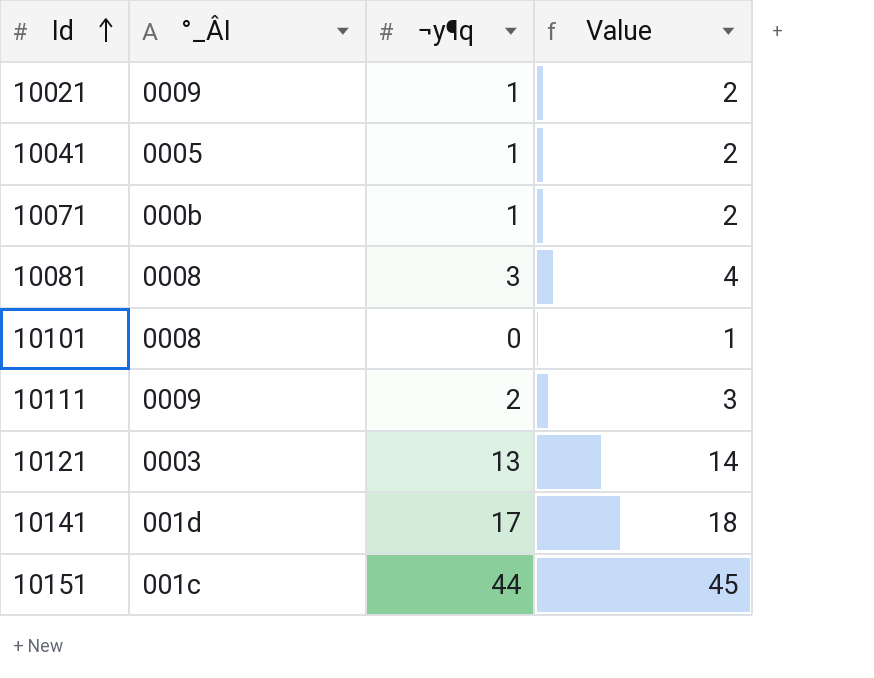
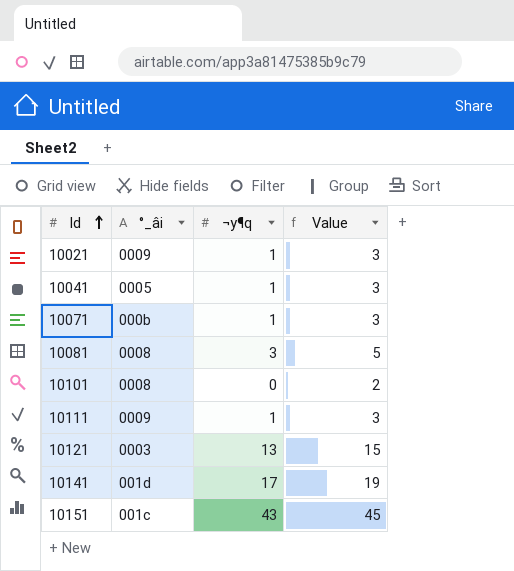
column name: °_ÂI -> °_âi
column Value | formula: [¬y¶q] + 1 -> [¬y¶q] + 2
10111 | ¬y¶q: 2 -> 1
10151 | ¬y¶q: 44 -> 43

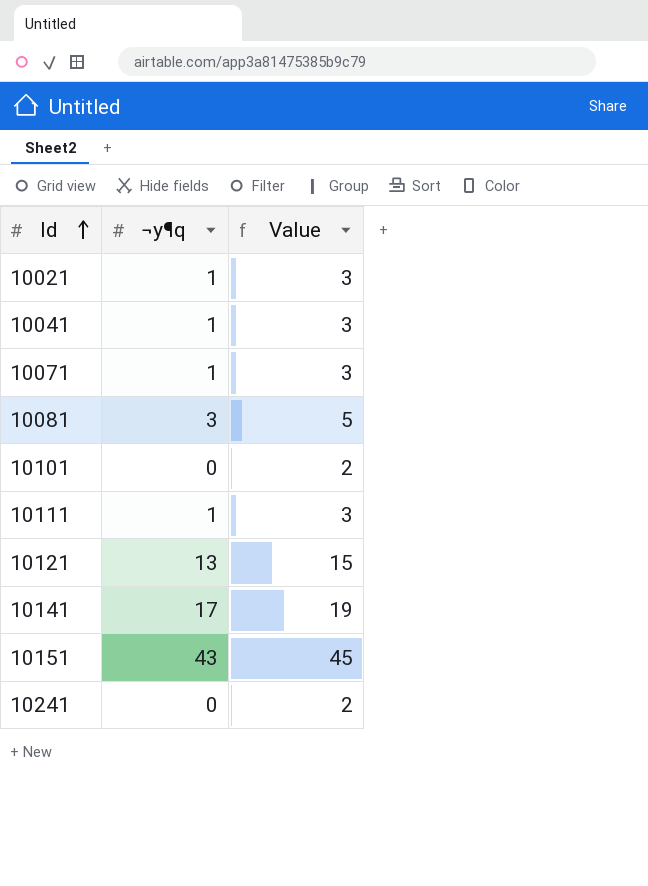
column °_âi | position: 2 -> none
row 10241: none -> 0 | 2

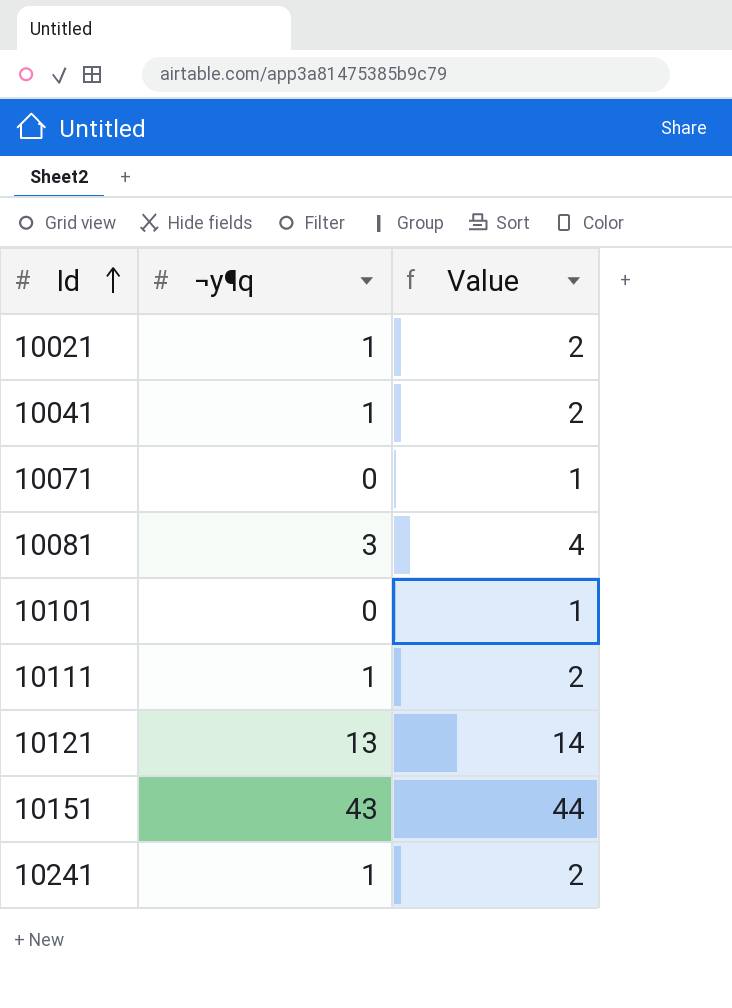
column Value | formula: [¬y¶q] + 2 -> [¬y¶q] + 1
row 10141: 17 | 19 -> none
10071 | ¬y¶q: 1 -> 0
10241 | ¬y¶q: 0 -> 1

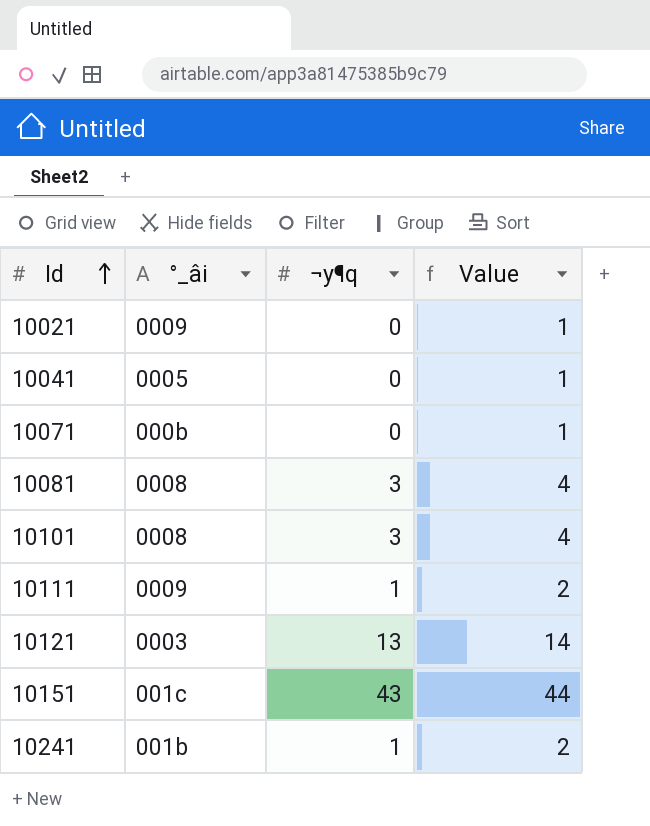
column °_âi | position: none -> 2
10021 | ¬y¶q: 1 -> 0
10021 | Value: 2 -> 1
10041 | ¬y¶q: 1 -> 0
10041 | Value: 2 -> 1
10101 | ¬y¶q: 0 -> 3
10101 | Value: 1 -> 4

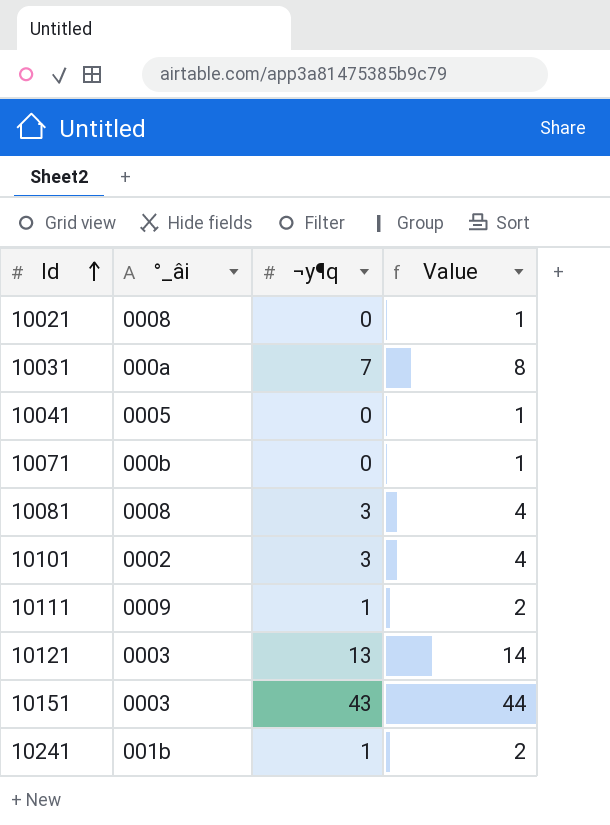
10021 | °_âi: 0009 -> 0008
row 10031: none -> 000a | 7 | 8
10101 | °_âi: 0008 -> 0002
10151 | °_âi: 001c -> 0003

